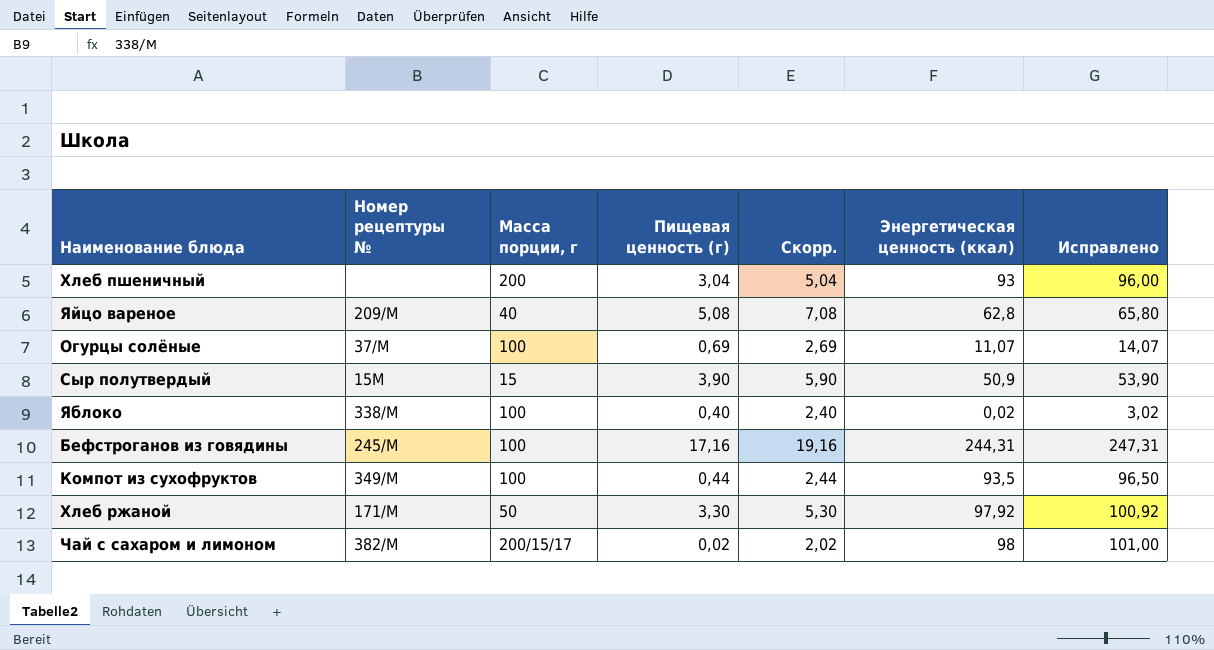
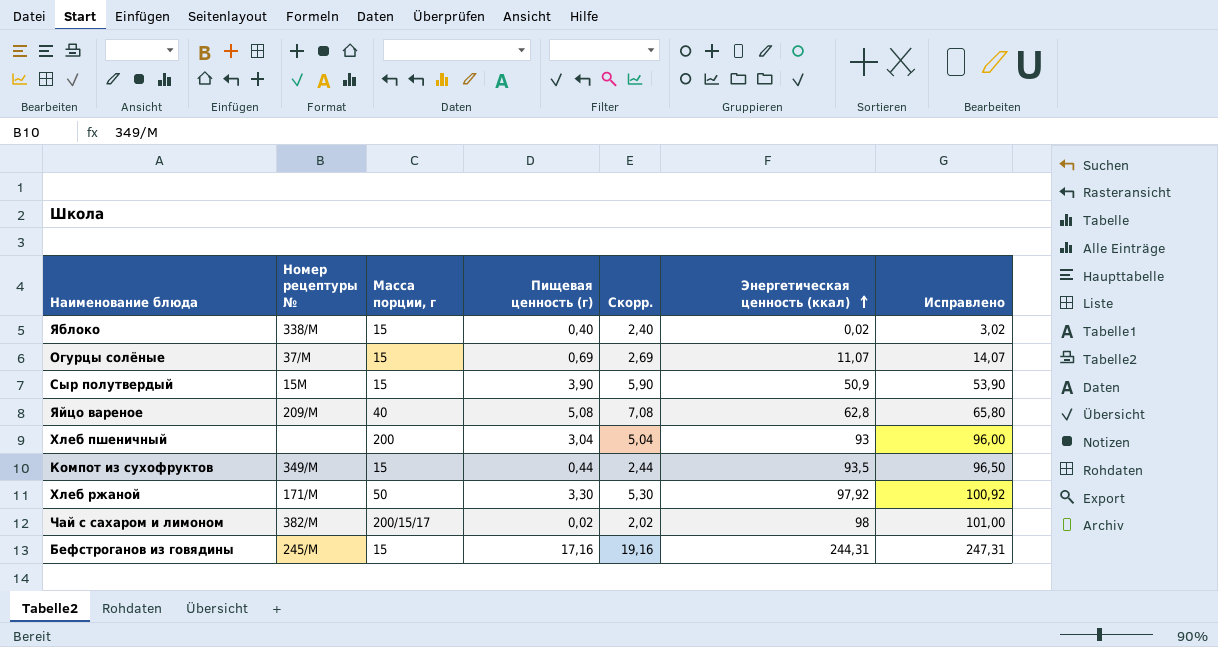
row order: none -> Энергетическая ценность (ккал) ascending
Яблоко | Масса порции, г: 100 -> 15
Огурцы солёные | Масса порции, г: 100 -> 15
Компот из сухофруктов | Масса порции, г: 100 -> 15
Бефстроганов из говядины | Масса порции, г: 100 -> 15

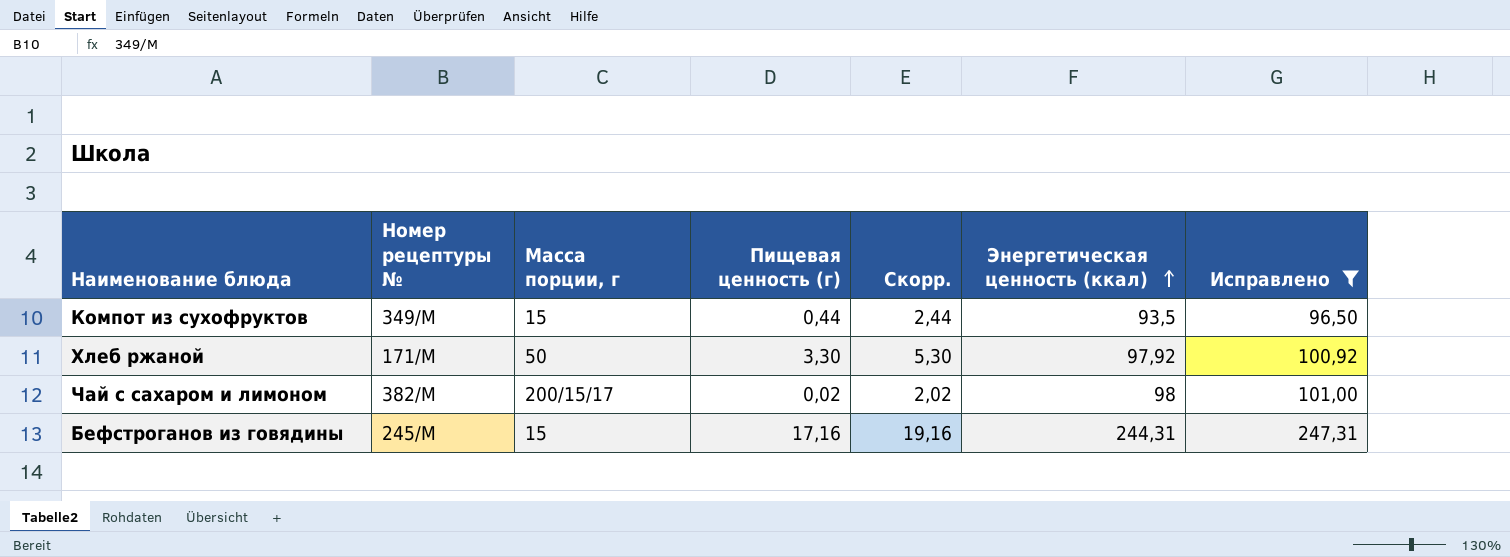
filter: none -> Исправлено >= 96,50

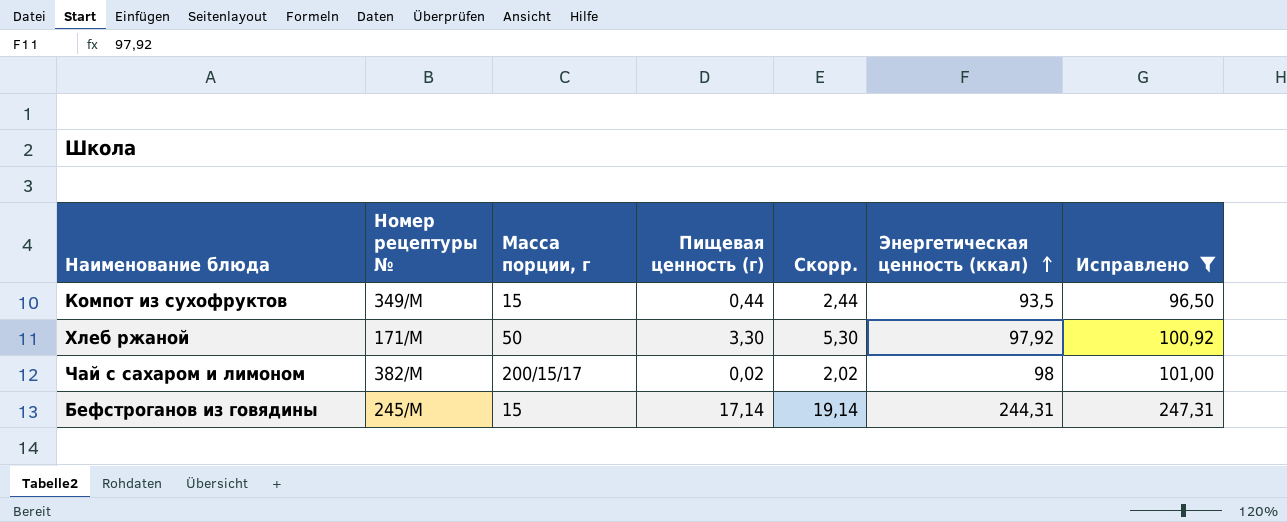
Бефстроганов из говядины | Пищевая ценность (г): 17,16 -> 17,14
Бефстроганов из говядины | Скорр.: 19,16 -> 19,14

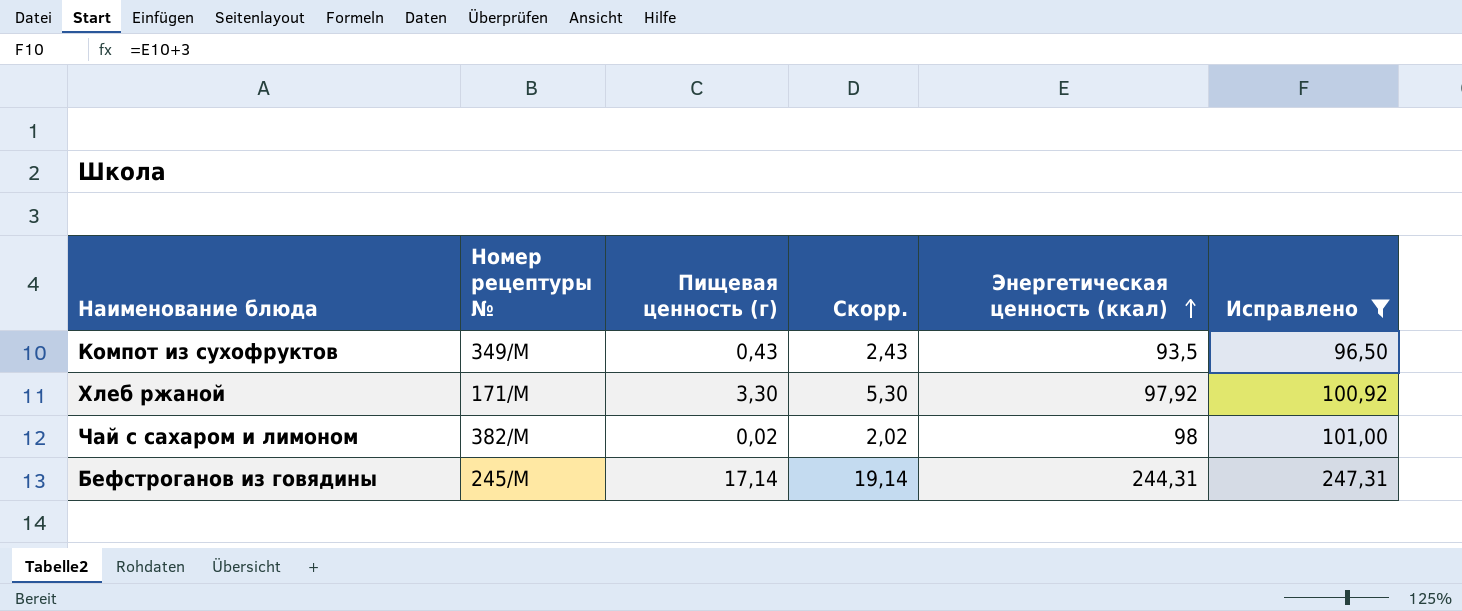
column Масса порции, г | position: 3 -> none
Компот из сухофруктов | Пищевая ценность (г): 0,44 -> 0,43
Компот из сухофруктов | Скорр.: 2,44 -> 2,43

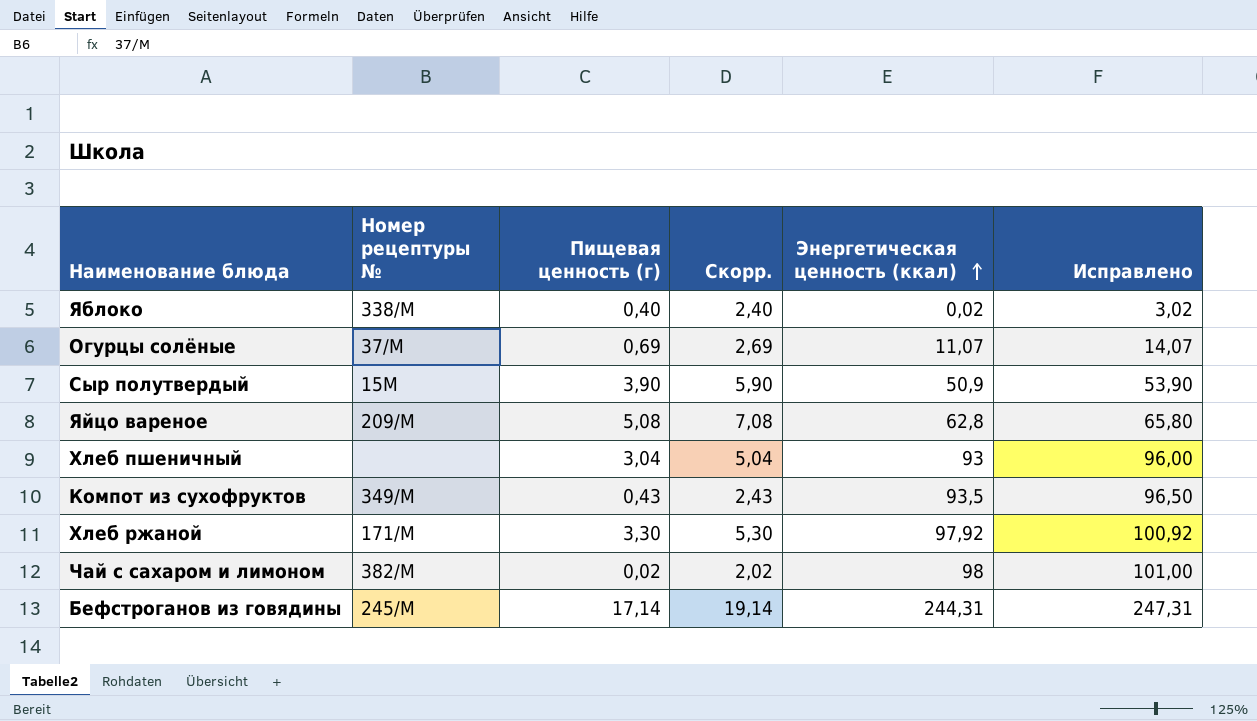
filter: Исправлено >= 96,50 -> none

